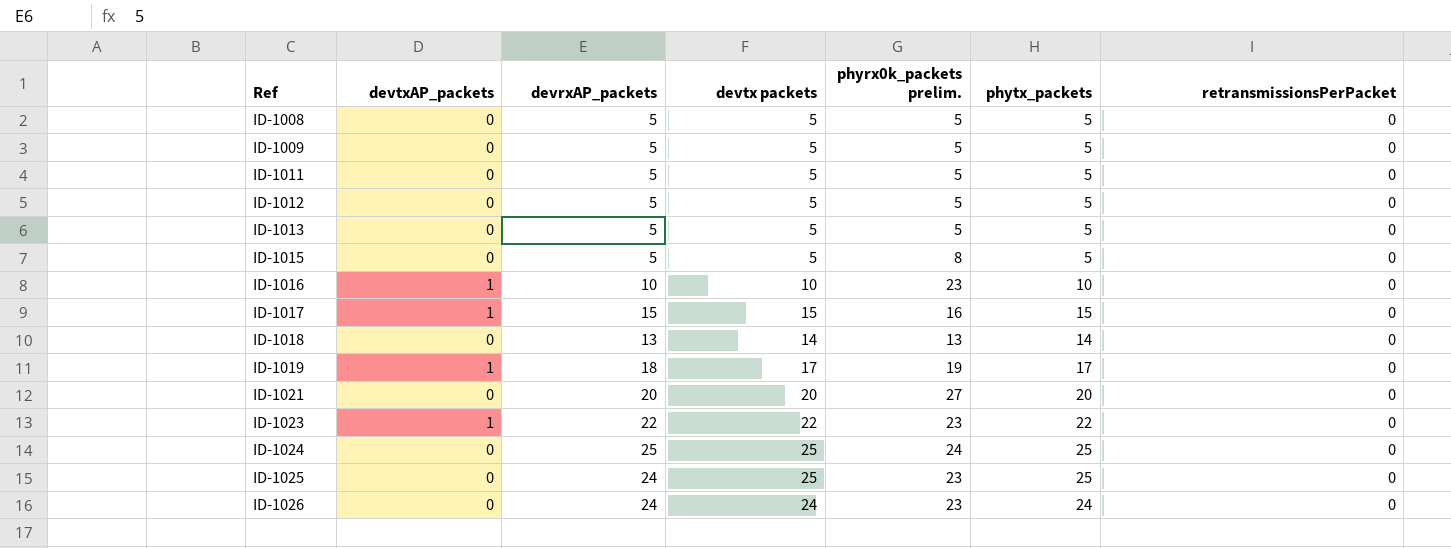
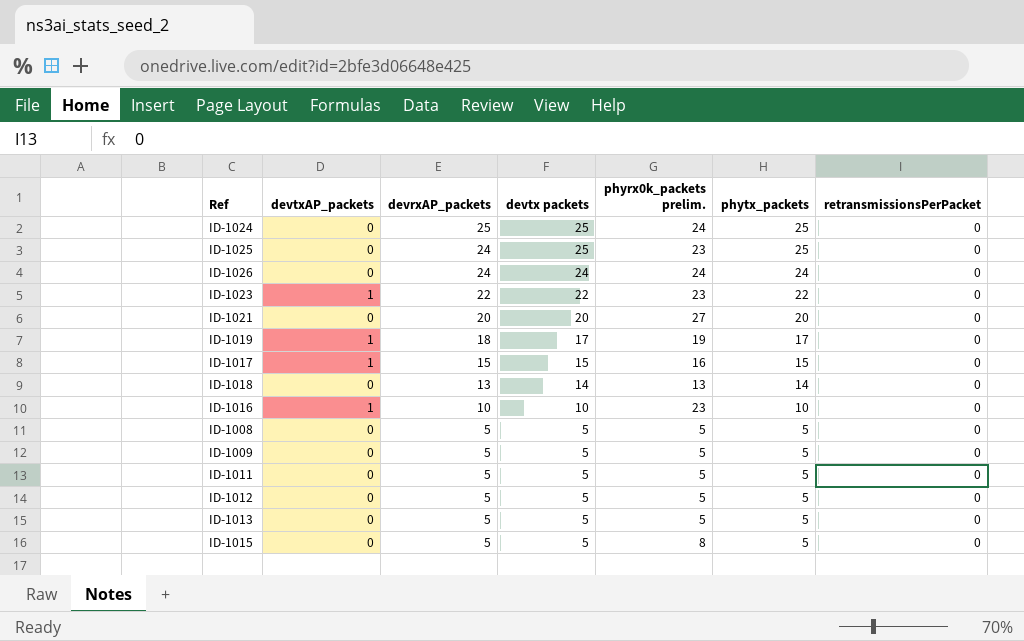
row order: Ref ascending -> devrxAP_packets descending
ID-1026 | phyrx0k_packets prelim.: 23 -> 24

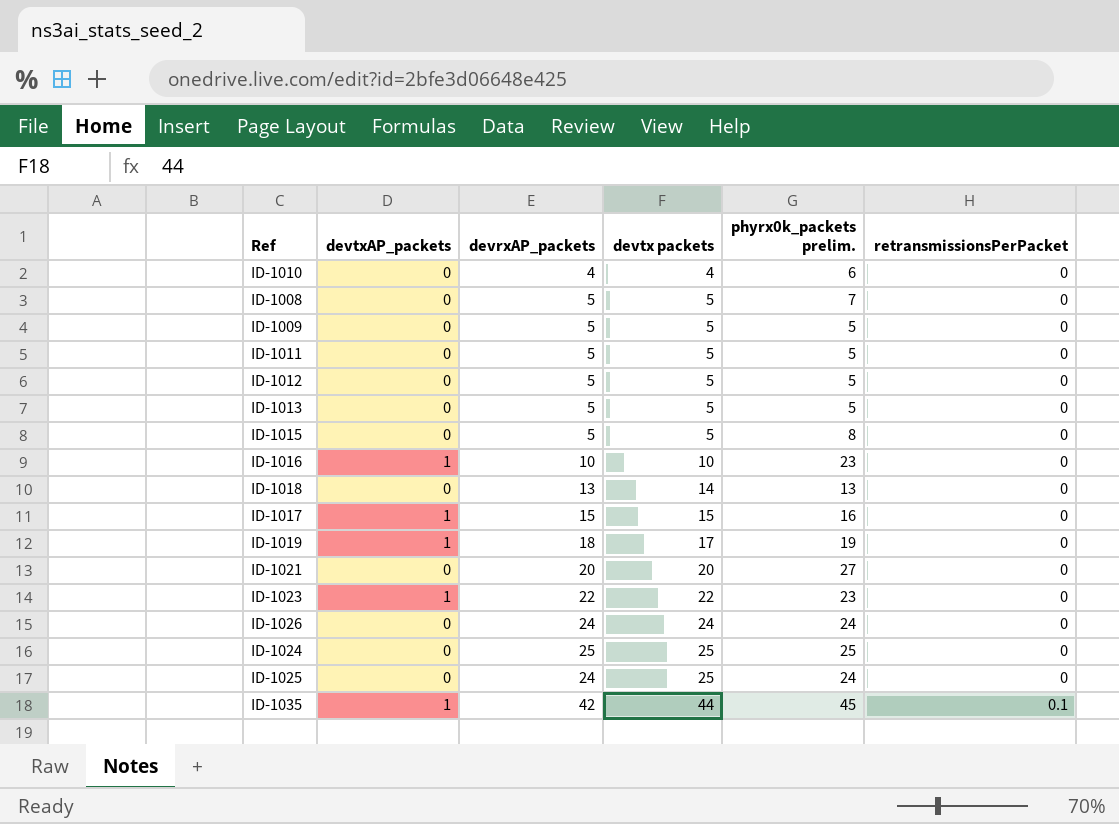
row order: devrxAP_packets descending -> devtx packets ascending
column phytx_packets | position: 6 -> none
row ID-1010: none -> 0 | 4 | 4 | 6 | 0
ID-1008 | phyrx0k_packets prelim.: 5 -> 7
ID-1024 | phyrx0k_packets prelim.: 24 -> 25
ID-1025 | phyrx0k_packets prelim.: 23 -> 24
row ID-1035: none -> 1 | 42 | 44 | 45 | 0.1

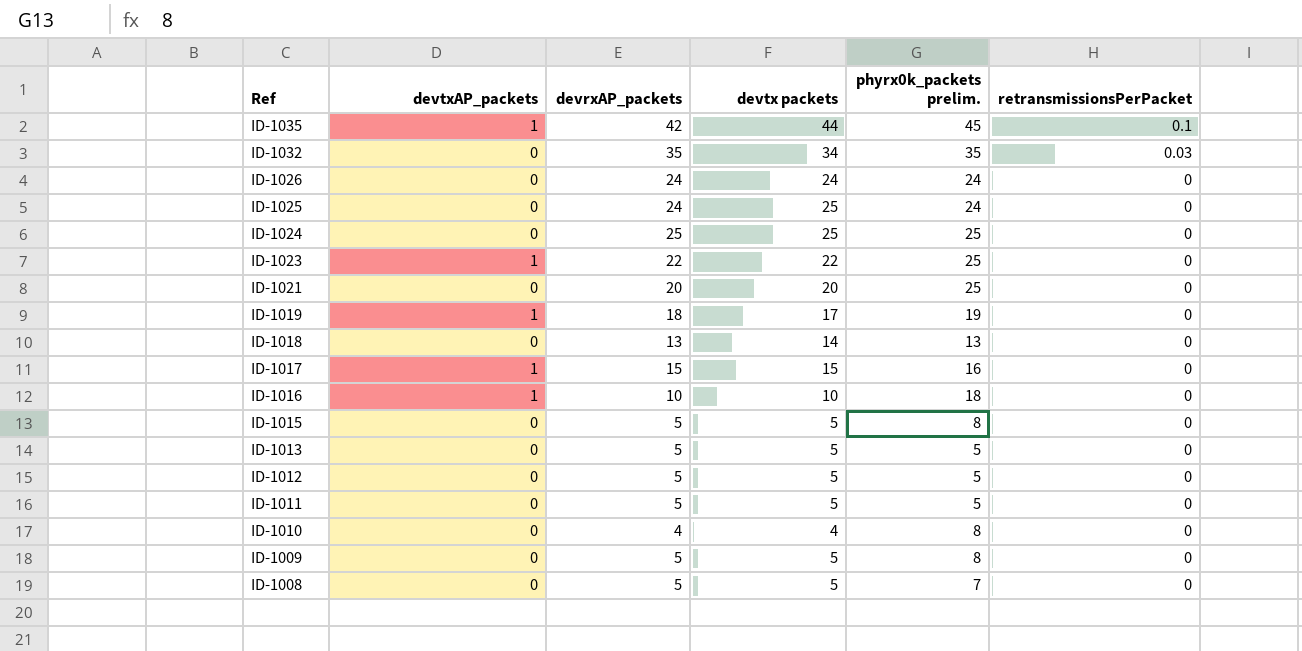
row order: devtx packets ascending -> Ref descending
row ID-1032: none -> 0 | 35 | 34 | 35 | 0.03
ID-1023 | phyrx0k_packets prelim.: 23 -> 25
ID-1021 | phyrx0k_packets prelim.: 27 -> 25
ID-1016 | phyrx0k_packets prelim.: 23 -> 18
ID-1010 | phyrx0k_packets prelim.: 6 -> 8
ID-1009 | phyrx0k_packets prelim.: 5 -> 8

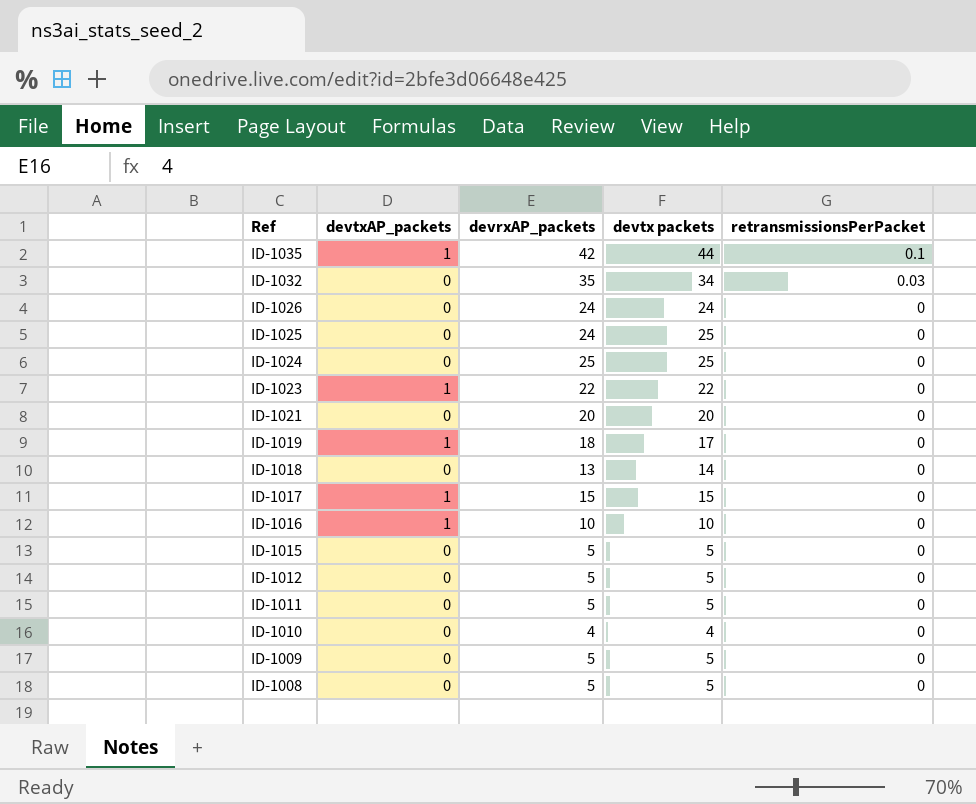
column phyrx0k_packets prelim. | position: 5 -> none
row ID-1013: 0 | 5 | 5 | 5 | 0 -> none

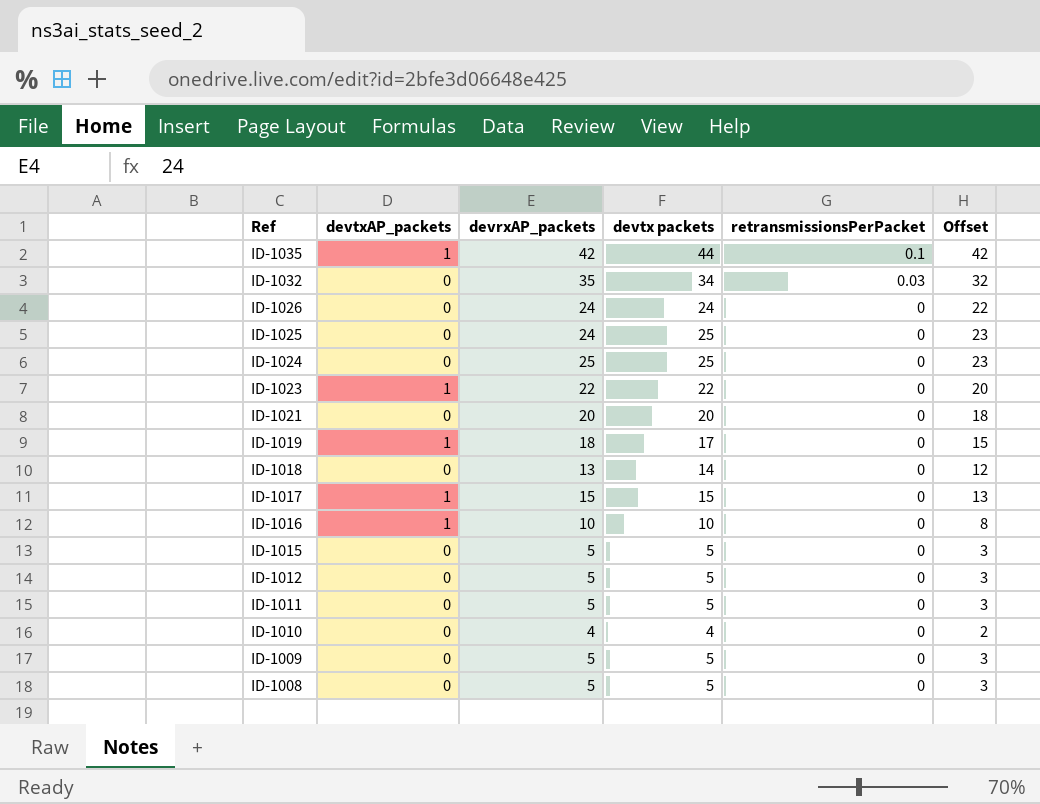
column Offset | formula: none -> [devtx packets] - 2

